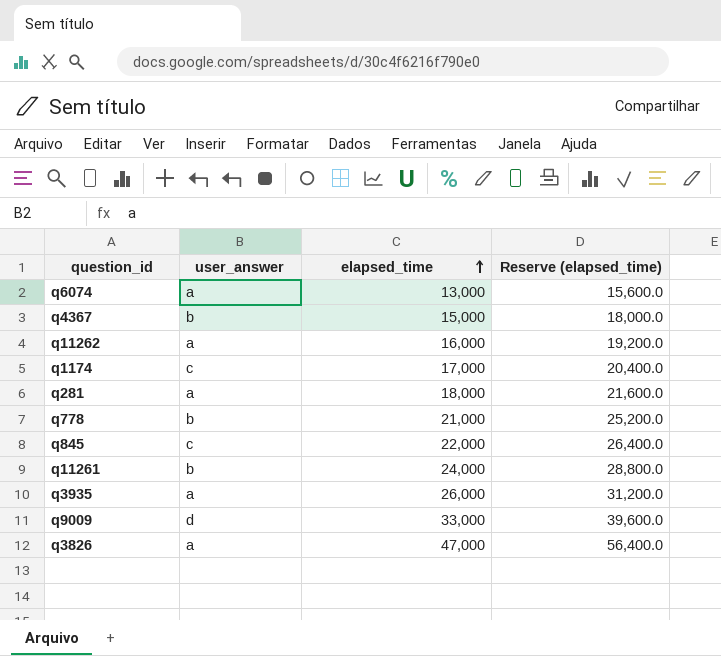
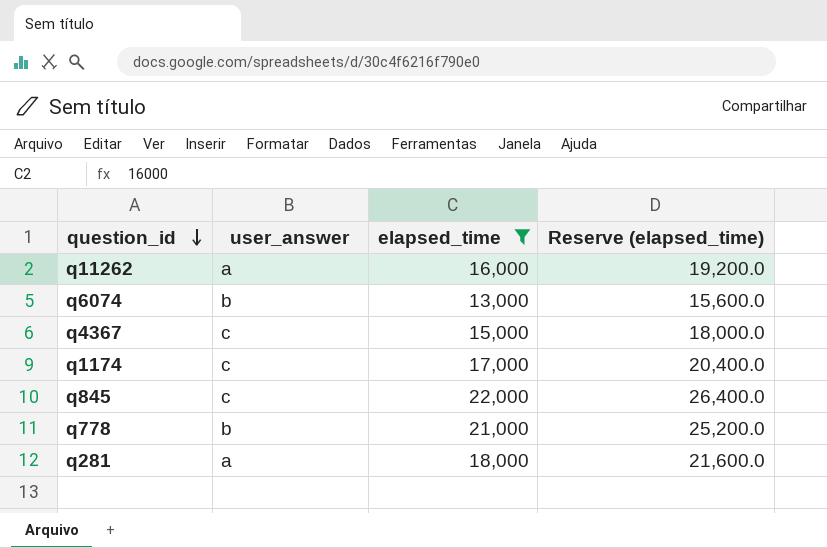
filter: none -> elapsed_time <= 22,000
row order: elapsed_time ascending -> question_id descending
q6074 | user_answer: a -> b
q4367 | user_answer: b -> c

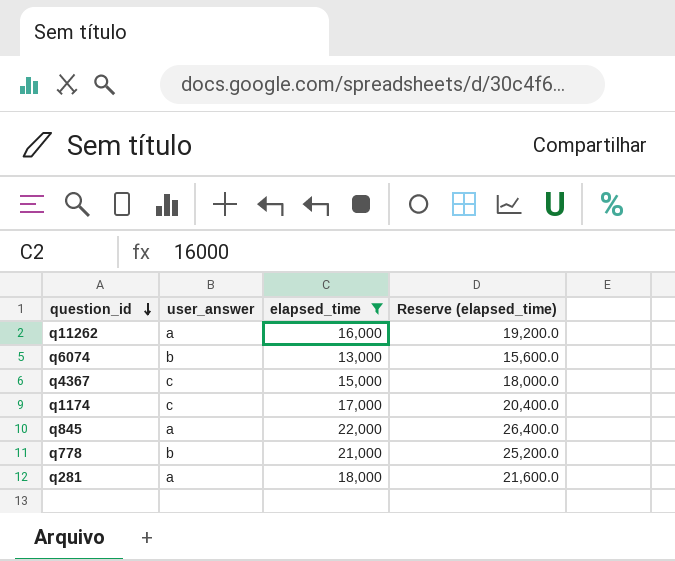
q845 | user_answer: c -> a

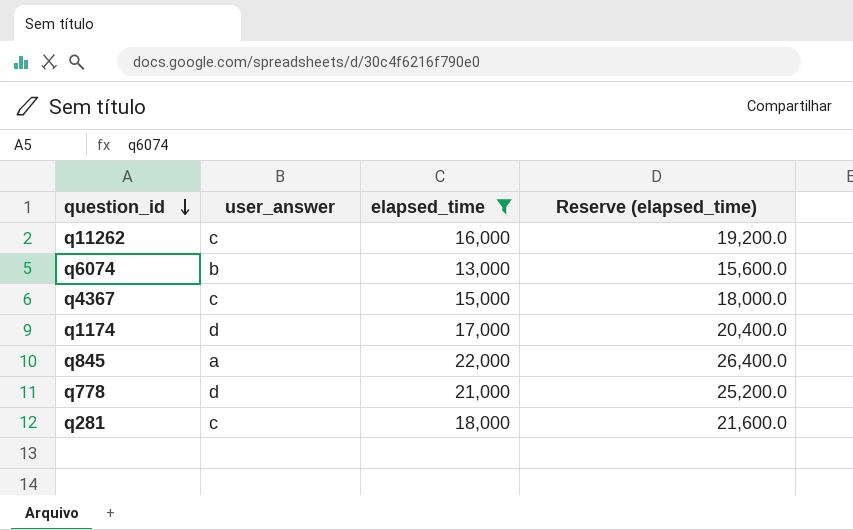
q11262 | user_answer: a -> c
q1174 | user_answer: c -> d
q778 | user_answer: b -> d
q281 | user_answer: a -> c

